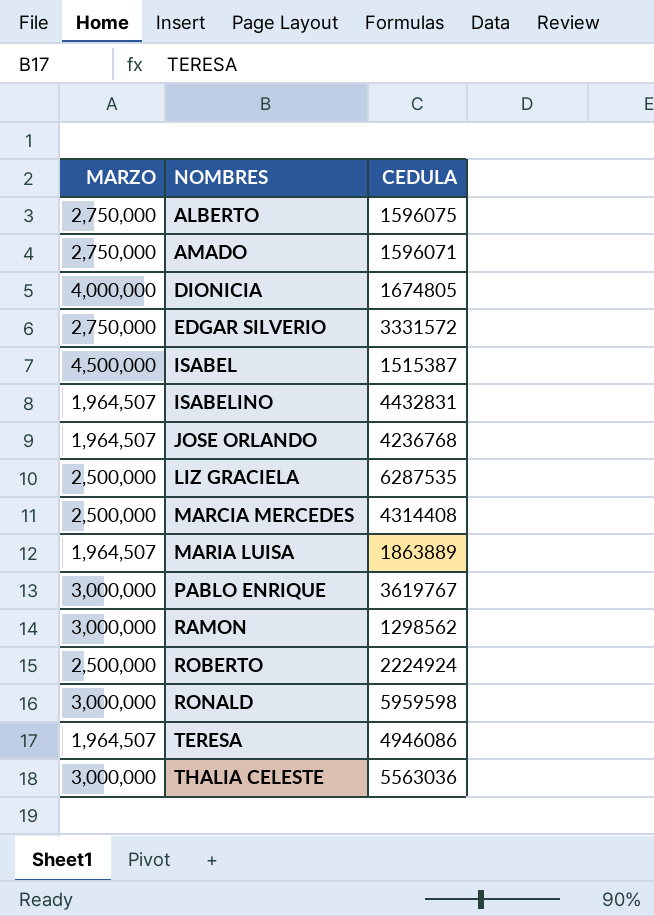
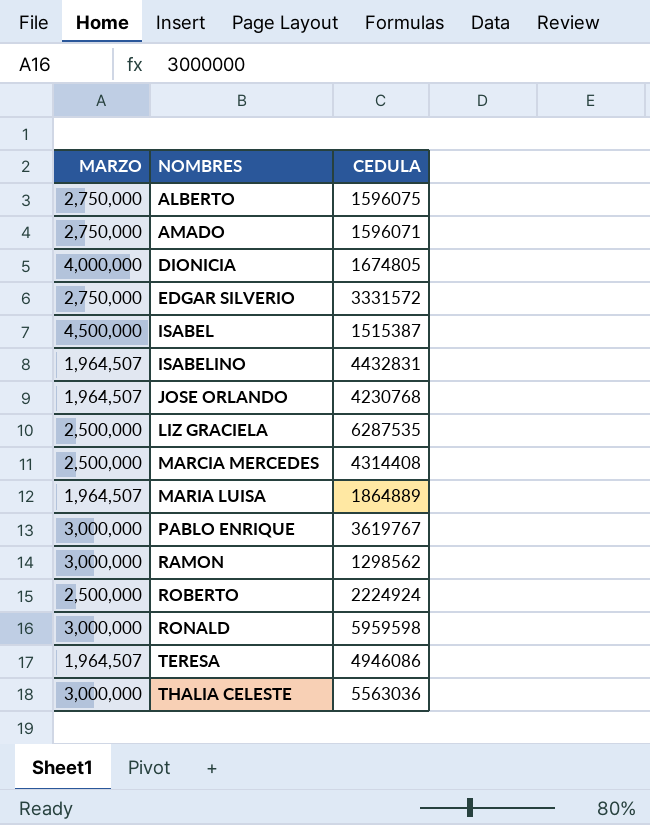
JOSE ORLANDO | CEDULA: 4236768 -> 4230768
MARIA LUISA | CEDULA: 1863889 -> 1864889

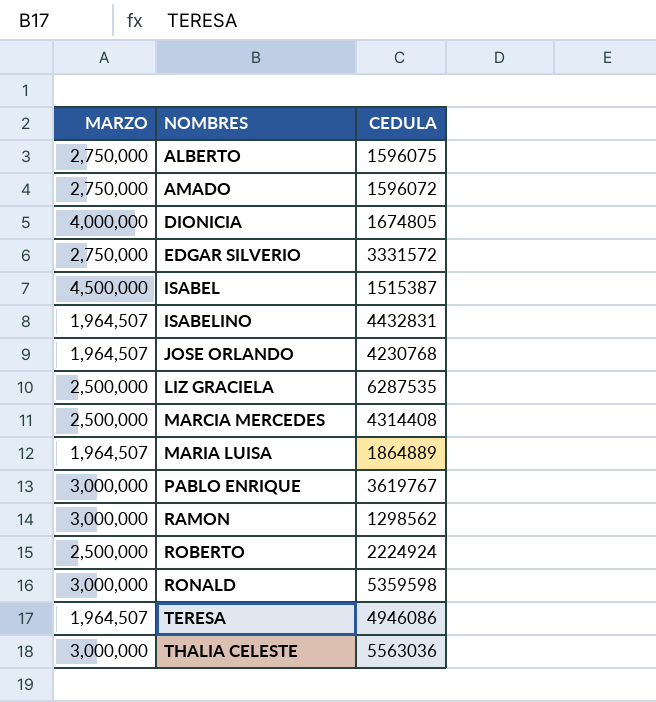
AMADO | CEDULA: 1596071 -> 1596072
RONALD | CEDULA: 5959598 -> 5359598

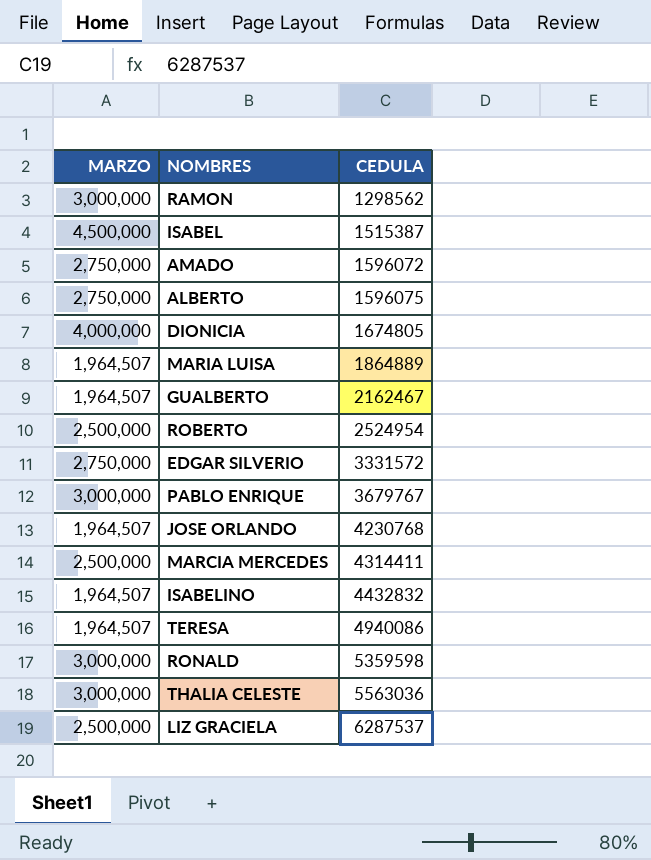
row order: NOMBRES ascending -> CEDULA ascending
row GUALBERTO: none -> 1,964,507 | 2162467
ROBERTO | CEDULA: 2224924 -> 2524954
PABLO ENRIQUE | CEDULA: 3619767 -> 3679767
MARCIA MERCEDES | CEDULA: 4314408 -> 4314411
ISABELINO | CEDULA: 4432831 -> 4432832
TERESA | CEDULA: 4946086 -> 4940086
LIZ GRACIELA | CEDULA: 6287535 -> 6287537

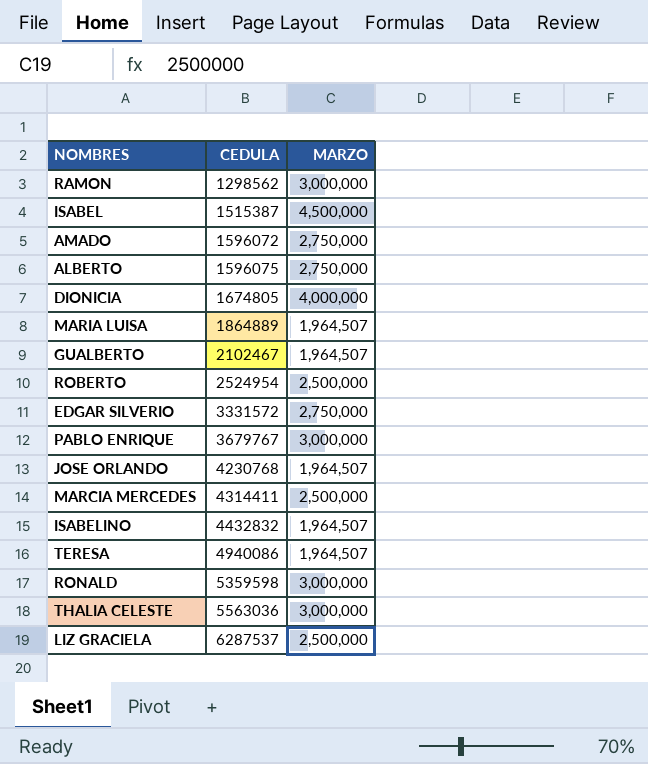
column MARZO | position: 1 -> 3
GUALBERTO | CEDULA: 2162467 -> 2102467

